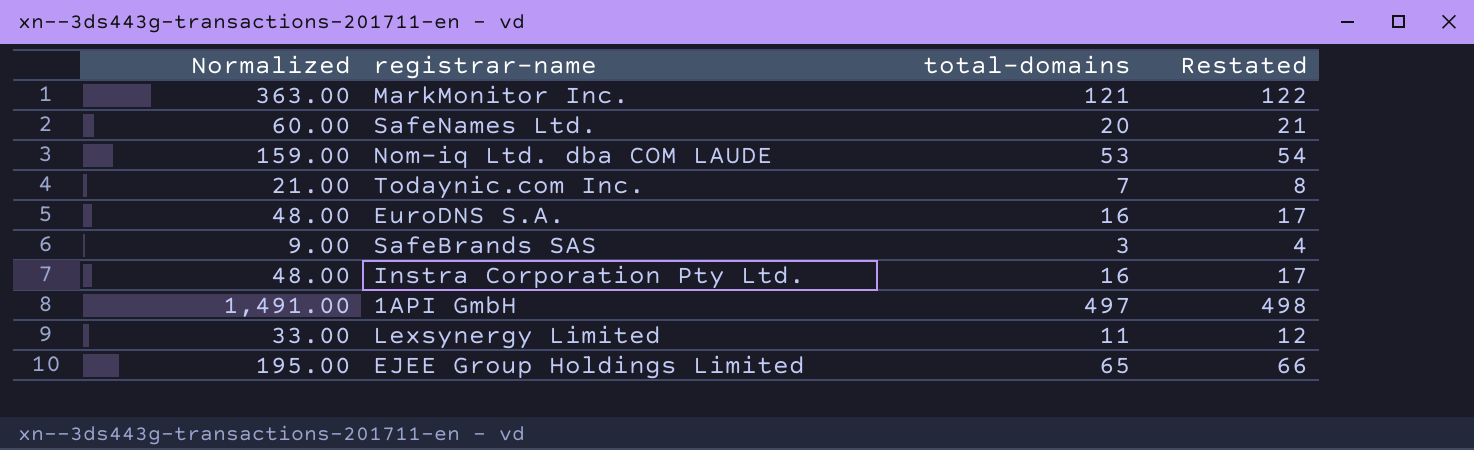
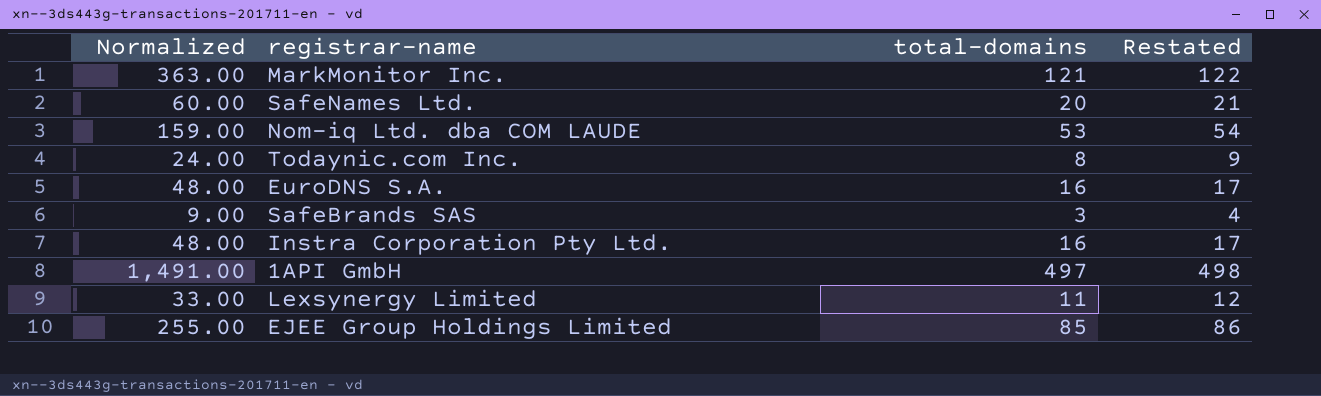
Todaynic.com Inc. | Normalized: 21.00 -> 24.00
Todaynic.com Inc. | total-domains: 7 -> 8
Todaynic.com Inc. | Restated: 8 -> 9
EJEE Group Holdings Limited | Normalized: 195.00 -> 255.00
EJEE Group Holdings Limited | total-domains: 65 -> 85
EJEE Group Holdings Limited | Restated: 66 -> 86

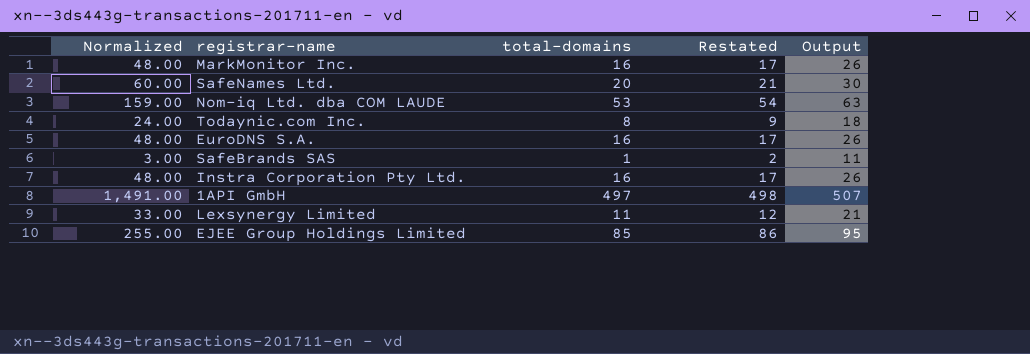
column Output | formula: none -> [total-domains] + 10
MarkMonitor Inc. | Normalized: 363.00 -> 48.00
MarkMonitor Inc. | total-domains: 121 -> 16
MarkMonitor Inc. | Restated: 122 -> 17
SafeBrands SAS | Normalized: 9.00 -> 3.00
SafeBrands SAS | total-domains: 3 -> 1
SafeBrands SAS | Restated: 4 -> 2

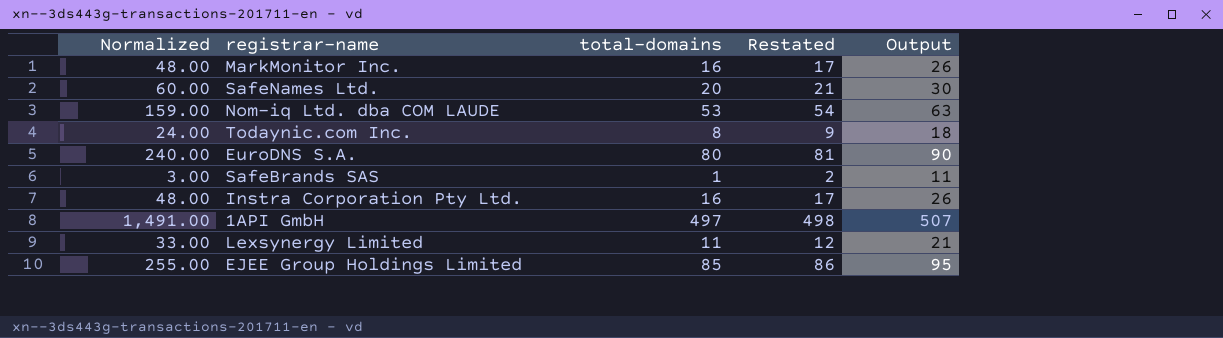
EuroDNS S.A. | Normalized: 48.00 -> 240.00
EuroDNS S.A. | total-domains: 16 -> 80
EuroDNS S.A. | Restated: 17 -> 81
EuroDNS S.A. | Output: 26 -> 90

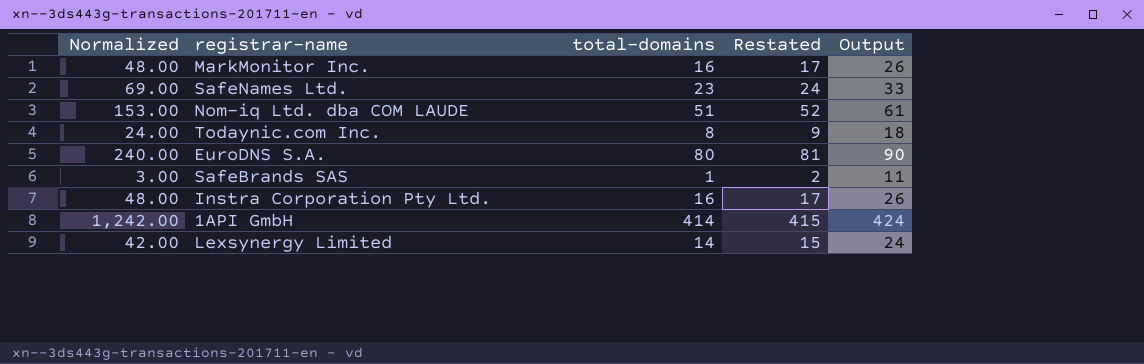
row EJEE Group Holdings Limited: 255.00 | 85 | 86 | 95 -> none
SafeNames Ltd. | Normalized: 60.00 -> 69.00
SafeNames Ltd. | total-domains: 20 -> 23
SafeNames Ltd. | Restated: 21 -> 24
SafeNames Ltd. | Output: 30 -> 33
Nom-iq Ltd. dba COM LAUDE | Normalized: 159.00 -> 153.00
Nom-iq Ltd. dba COM LAUDE | total-domains: 53 -> 51
Nom-iq Ltd. dba COM LAUDE | Restated: 54 -> 52
Nom-iq Ltd. dba COM LAUDE | Output: 63 -> 61
1API GmbH | Normalized: 1,491.00 -> 1,242.00
1API GmbH | total-domains: 497 -> 414
1API GmbH | Restated: 498 -> 415
1API GmbH | Output: 507 -> 424
Lexsynergy Limited | Normalized: 33.00 -> 42.00
Lexsynergy Limited | total-domains: 11 -> 14
Lexsynergy Limited | Restated: 12 -> 15
Lexsynergy Limited | Output: 21 -> 24

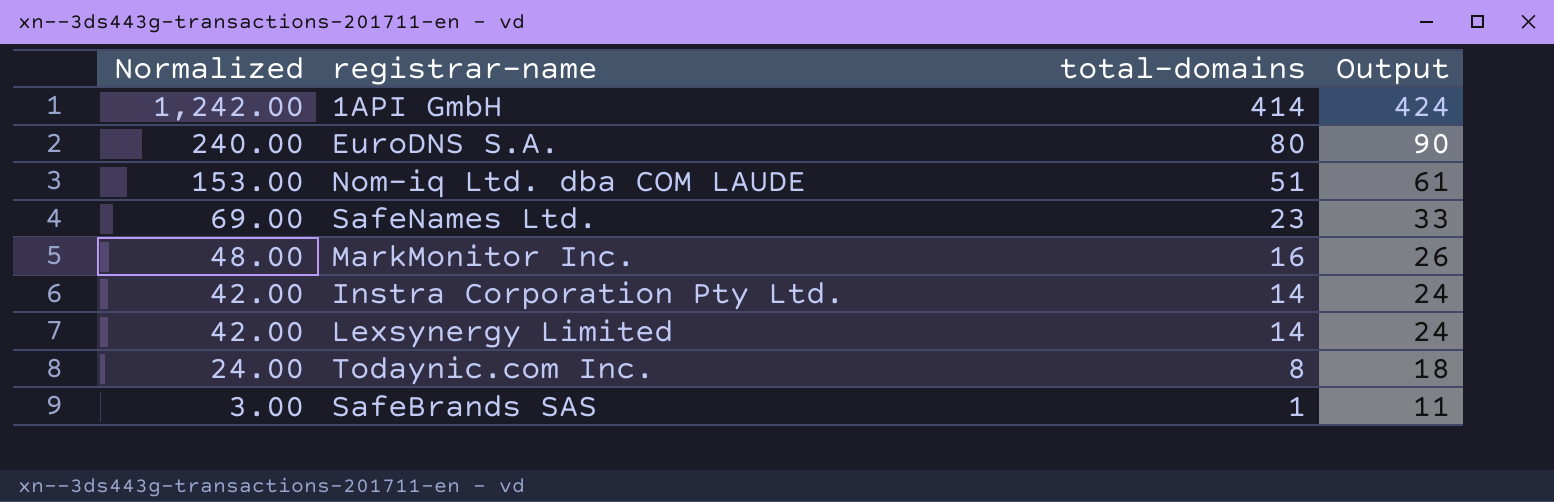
row order: none -> Normalized descending
column Restated | formula: [total-domains] + 1 -> none
Instra Corporation Pty Ltd. | Normalized: 48.00 -> 42.00
Instra Corporation Pty Ltd. | total-domains: 16 -> 14
Instra Corporation Pty Ltd. | Output: 26 -> 24

